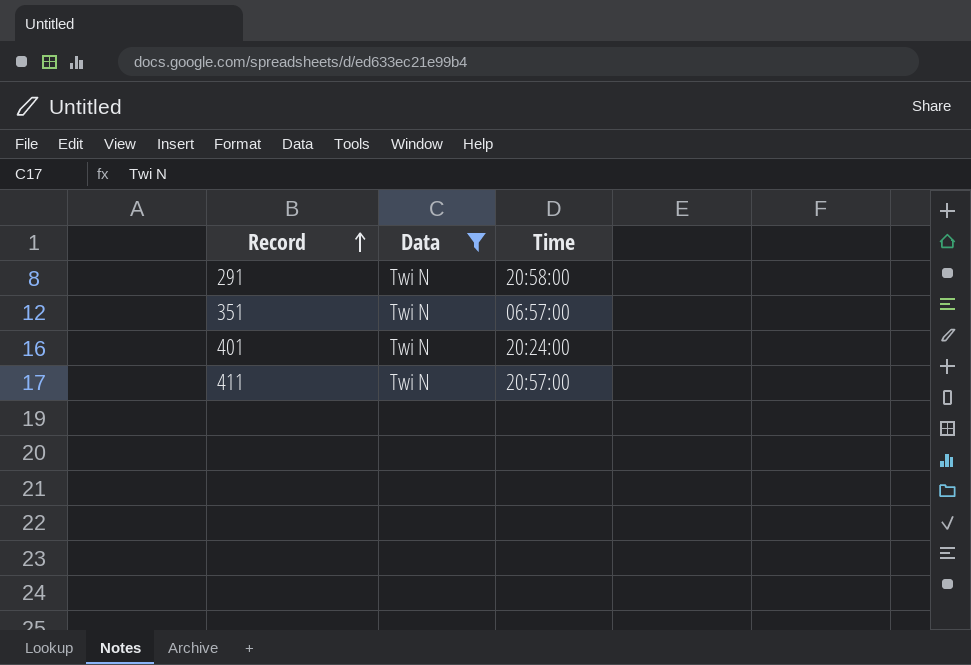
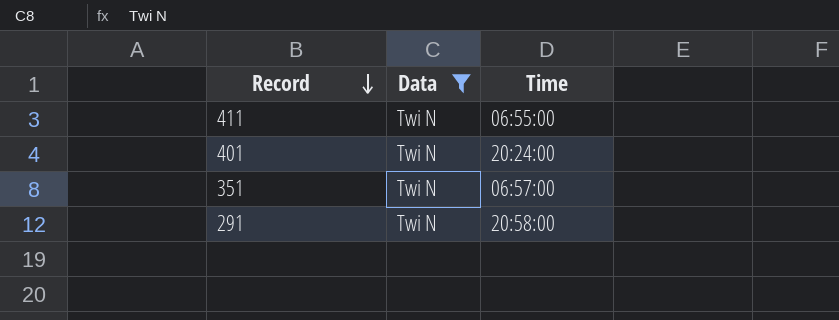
row order: Record ascending -> Record descending
411 | Time: 20:57:00 -> 06:55:00

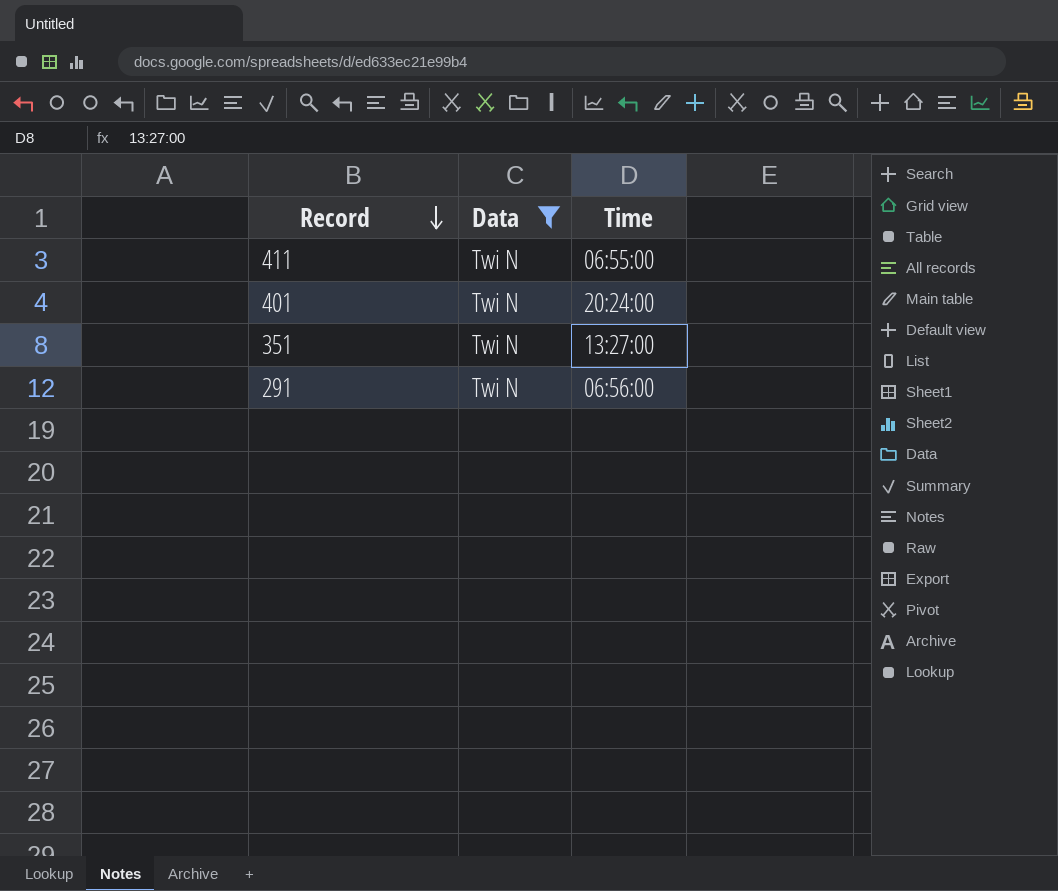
351 | Time: 06:57:00 -> 13:27:00
291 | Time: 20:58:00 -> 06:56:00

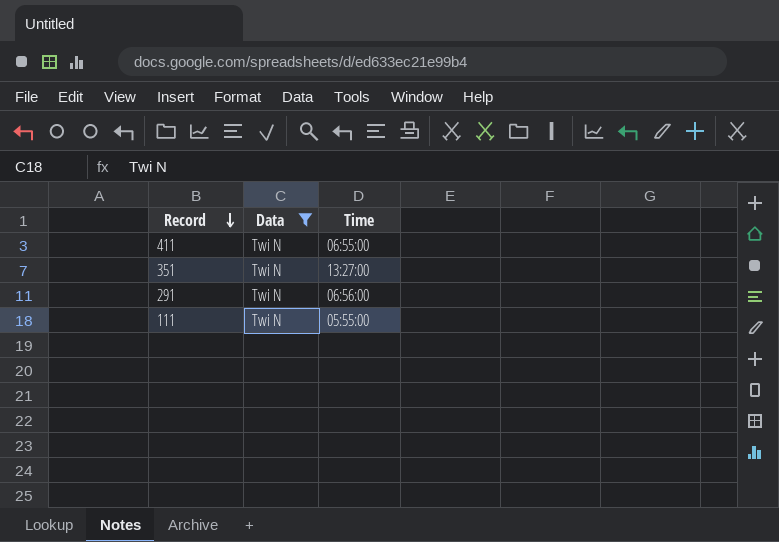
row 401: Twi N | 20:24:00 -> none
row 111: none -> Twi N | 05:55:00

